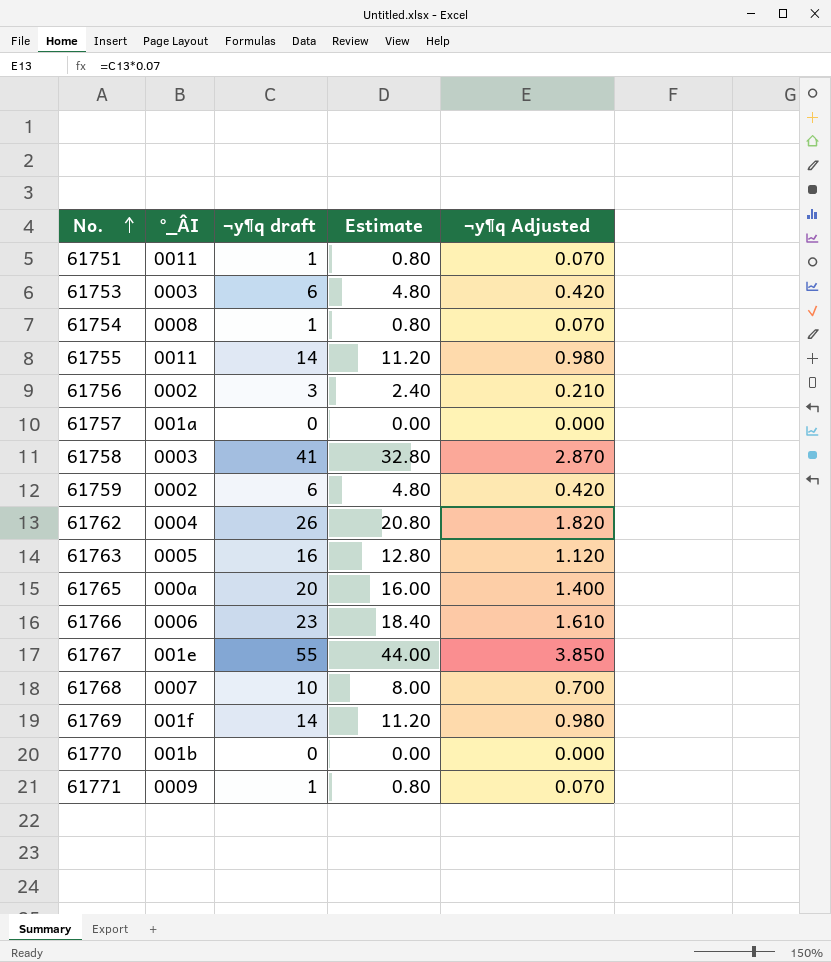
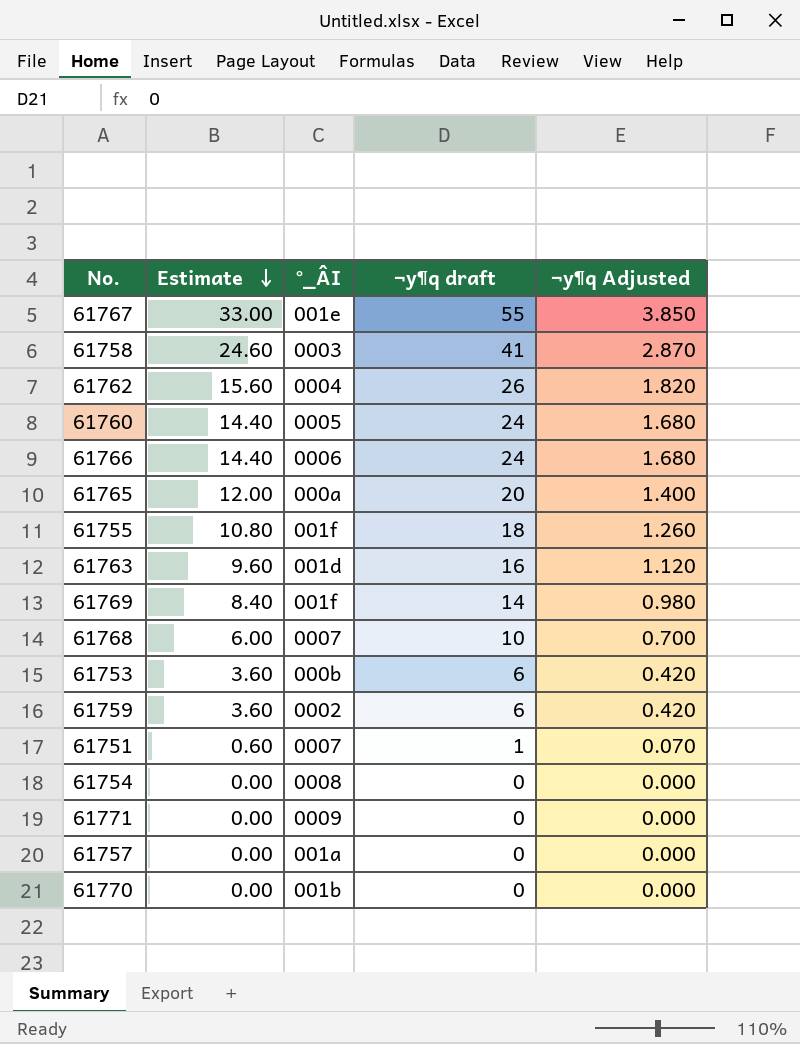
row order: No. ascending -> Estimate descending
column Estimate | formula: [¬y¶q draft] * 0.8 -> [¬y¶q draft] * 0.6
column Estimate | position: 4 -> 2
row 61756: 0002 | 3 | 2.40 | 0.210 -> none
row 61760: none -> 14.40 | 0005 | 24 | 1.680
61766 | ¬y¶q draft: 23 -> 24
61766 | ¬y¶q Adjusted: 1.610 -> 1.680
61755 | °_ÂI: 0011 -> 001f
61755 | ¬y¶q draft: 14 -> 18
61755 | ¬y¶q Adjusted: 0.980 -> 1.260
61763 | °_ÂI: 0005 -> 001d
61753 | °_ÂI: 0003 -> 000b
61751 | °_ÂI: 0011 -> 0007
61754 | ¬y¶q draft: 1 -> 0
61754 | ¬y¶q Adjusted: 0.070 -> 0.000
61771 | ¬y¶q draft: 1 -> 0
61771 | ¬y¶q Adjusted: 0.070 -> 0.000

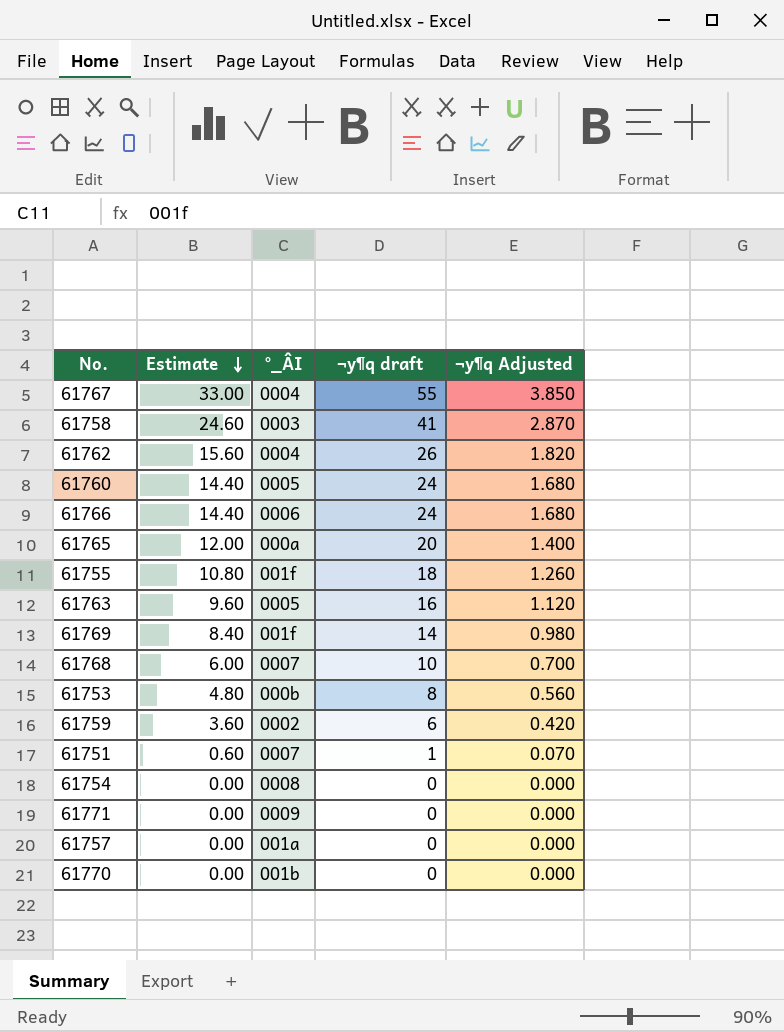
61767 | °_ÂI: 001e -> 0004
61763 | °_ÂI: 001d -> 0005
61753 | Estimate: 3.60 -> 4.80
61753 | ¬y¶q draft: 6 -> 8
61753 | ¬y¶q Adjusted: 0.420 -> 0.560

